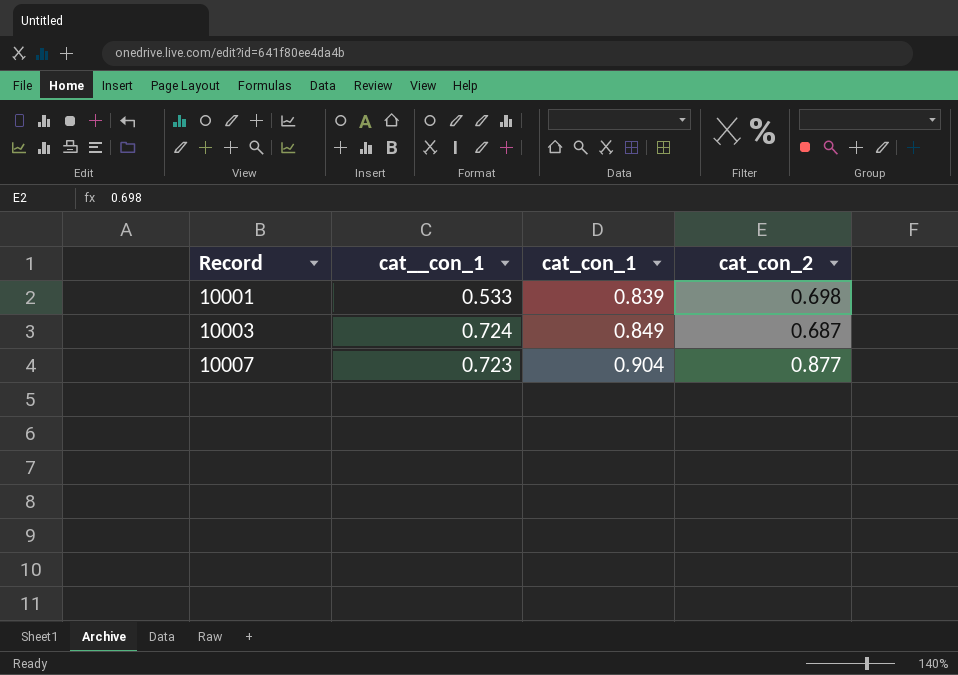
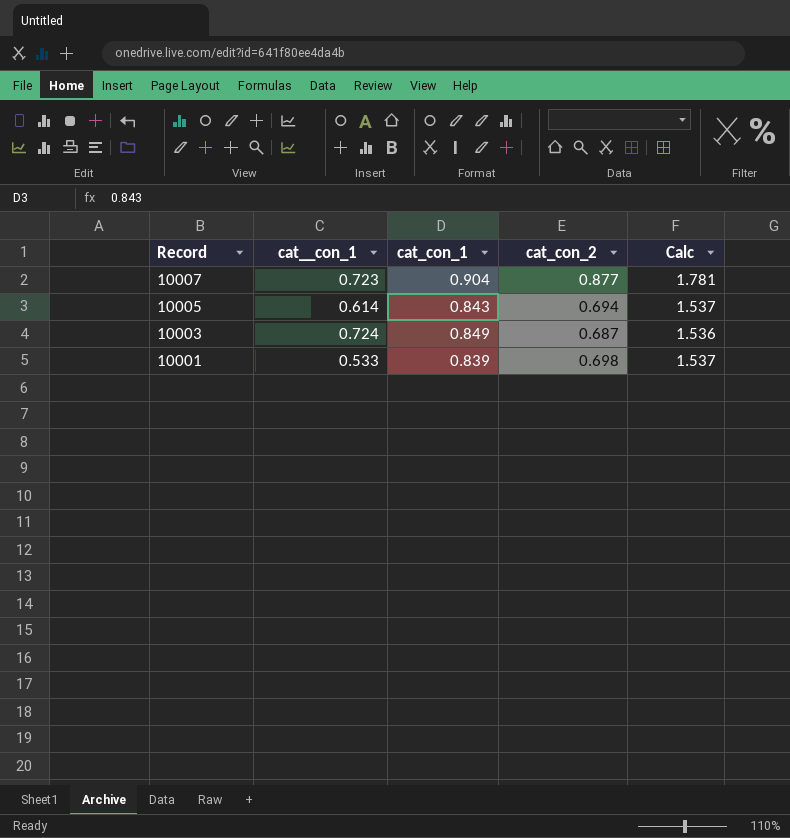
row order: Record ascending -> Record descending
column Calc | formula: none -> [cat_con_1] + [cat_con_2]
row 10005: none -> 0.614 | 0.843 | 0.694 | 1.537

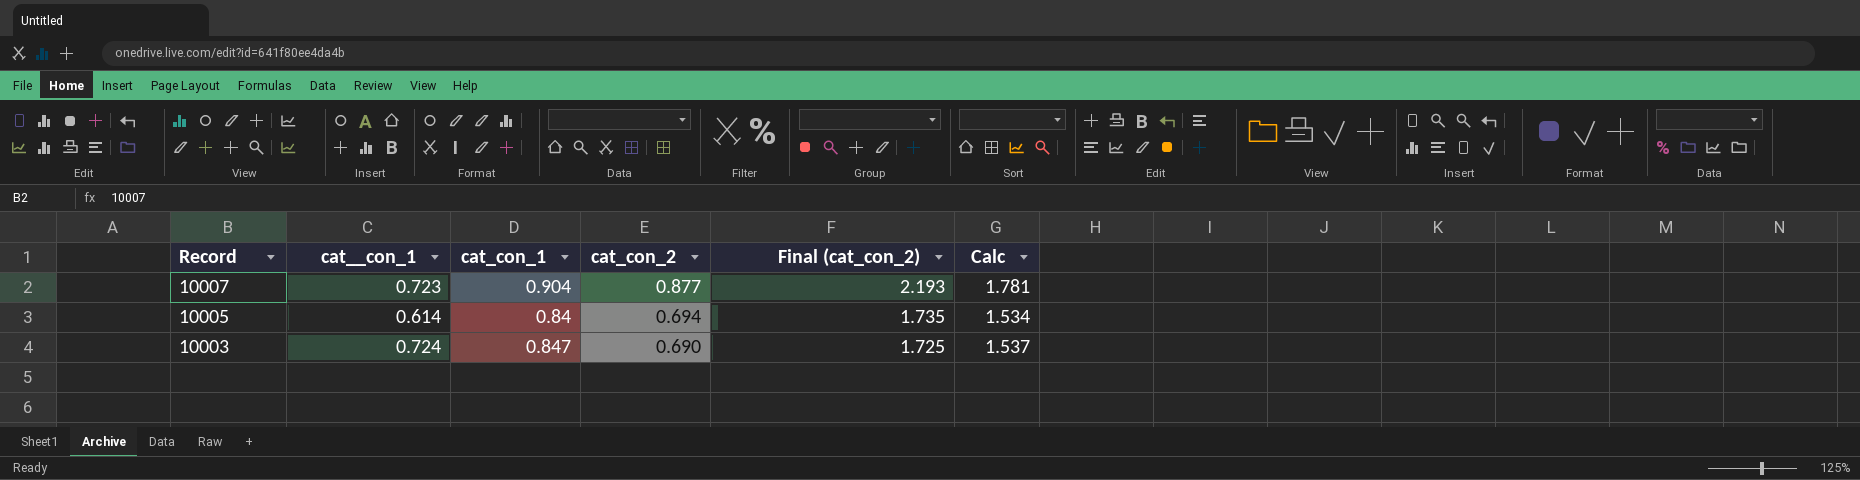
column Final (cat_con_2) | formula: none -> [cat_con_2] * 2.5
row 10001: 0.533 | 0.839 | 0.698 | 1.537 -> none
10005 | cat_con_1: 0.843 -> 0.84
10005 | Calc: 1.537 -> 1.534
10003 | cat_con_1: 0.849 -> 0.847
10003 | cat_con_2: 0.687 -> 0.690
10003 | Calc: 1.536 -> 1.537

